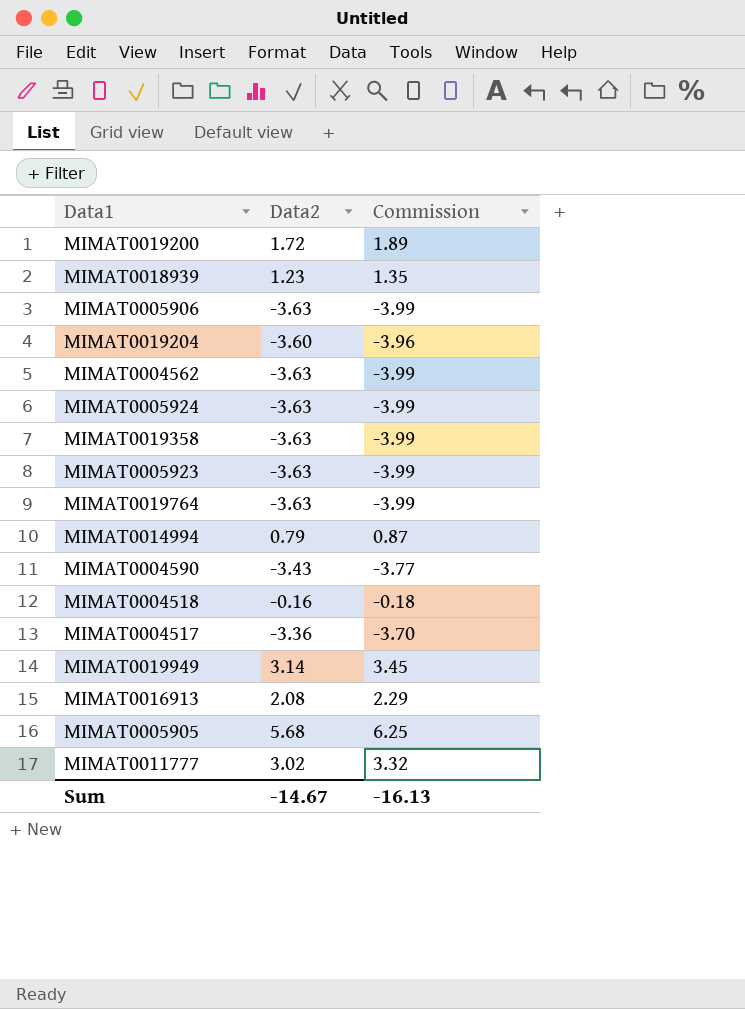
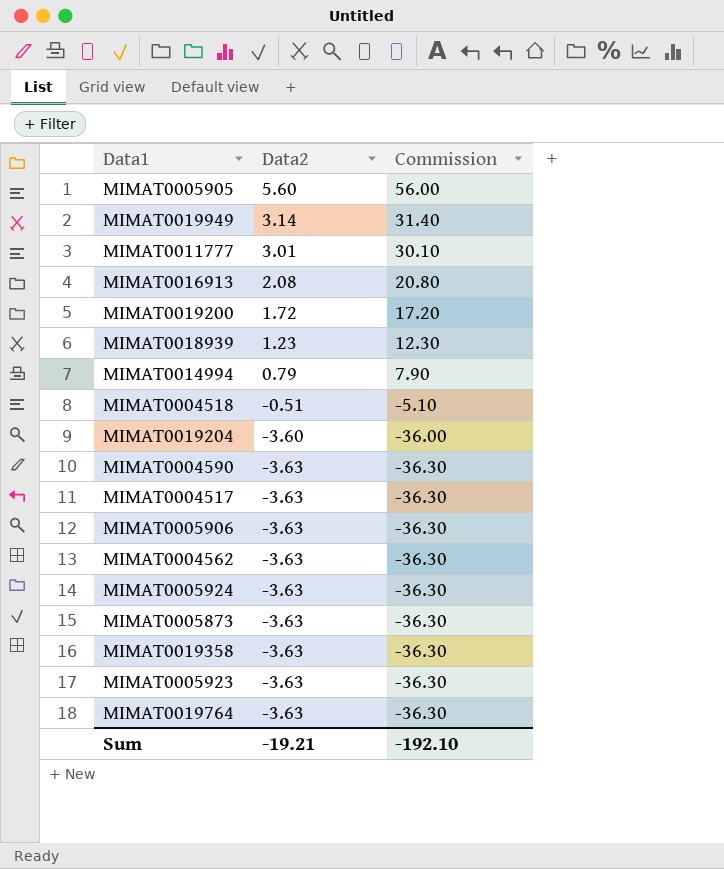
row order: none -> Data2 descending
column Commission | formula: [Data2] * 1.1 -> [Data2] * 10
MIMAT0005905 | Data2: 5.68 -> 5.60
MIMAT0011777 | Data2: 3.02 -> 3.01
MIMAT0004518 | Data2: -0.16 -> -0.51
MIMAT0004590 | Data2: -3.43 -> -3.63
MIMAT0004517 | Data2: -3.36 -> -3.63
row MIMAT0005873: none -> -3.63 | -36.30
Sum | Data2: -14.67 -> -19.21
Sum | Commission: -16.13 -> -192.10

